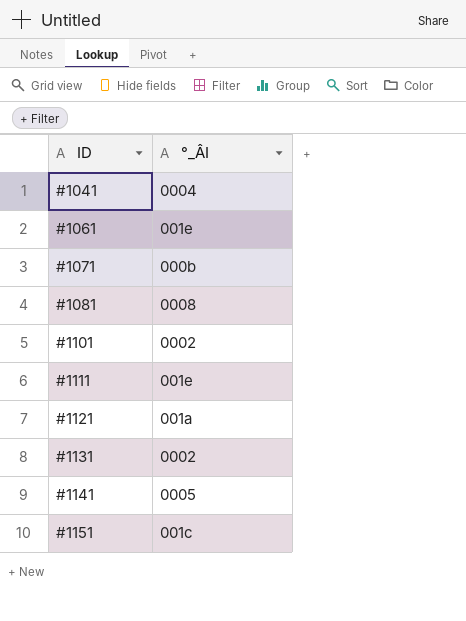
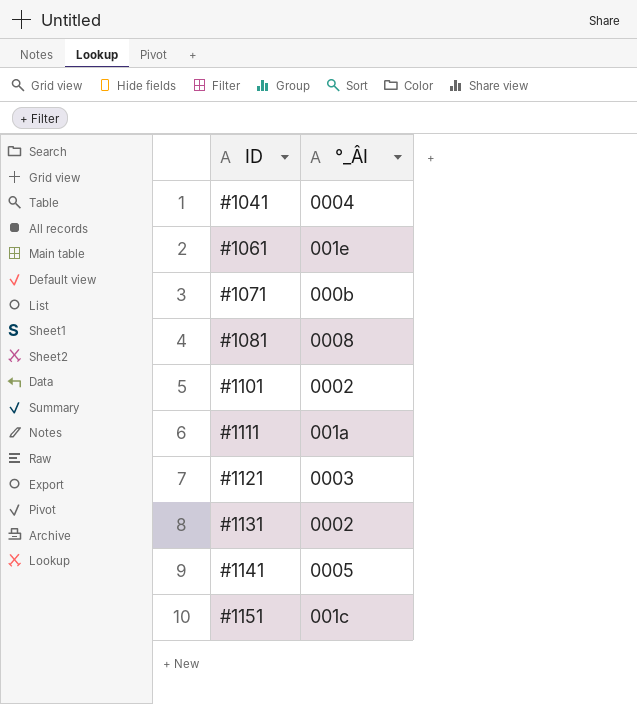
#1111 | °_ÂI: 001e -> 001a
#1121 | °_ÂI: 001a -> 0003

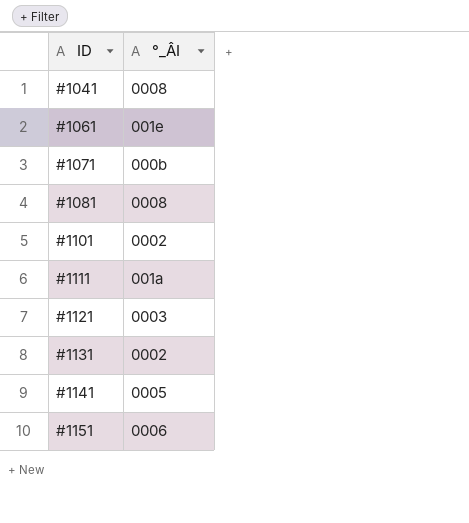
#1041 | °_ÂI: 0004 -> 0008
#1151 | °_ÂI: 001c -> 0006

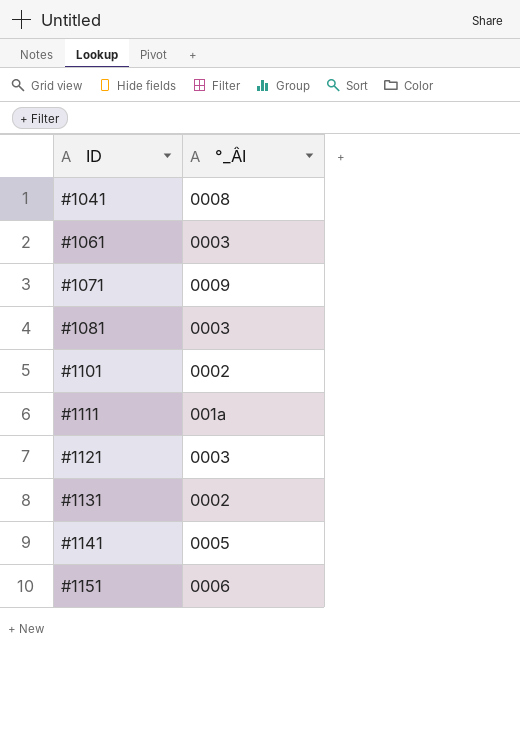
#1061 | °_ÂI: 001e -> 0003
#1071 | °_ÂI: 000b -> 0009
#1081 | °_ÂI: 0008 -> 0003

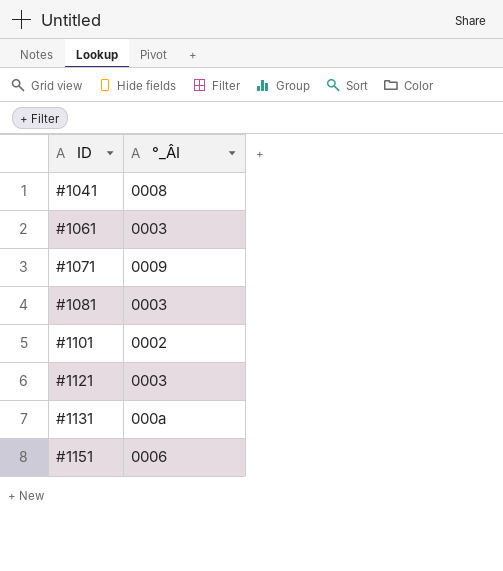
row #1111: 001a -> none
row #1141: 0005 -> none
#1131 | °_ÂI: 0002 -> 000a

